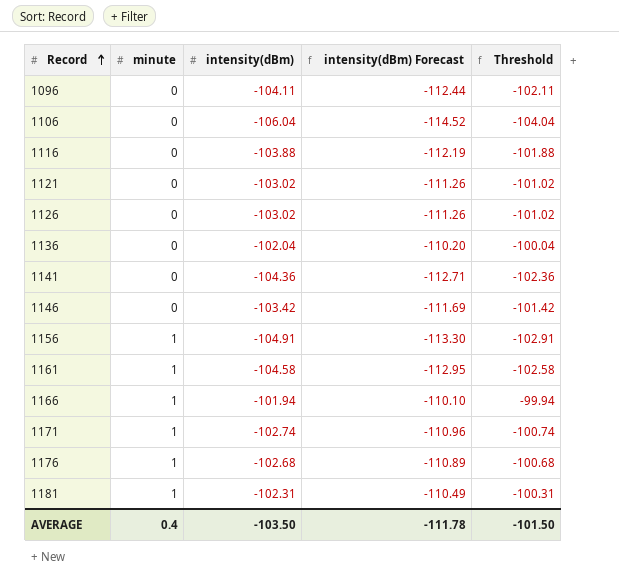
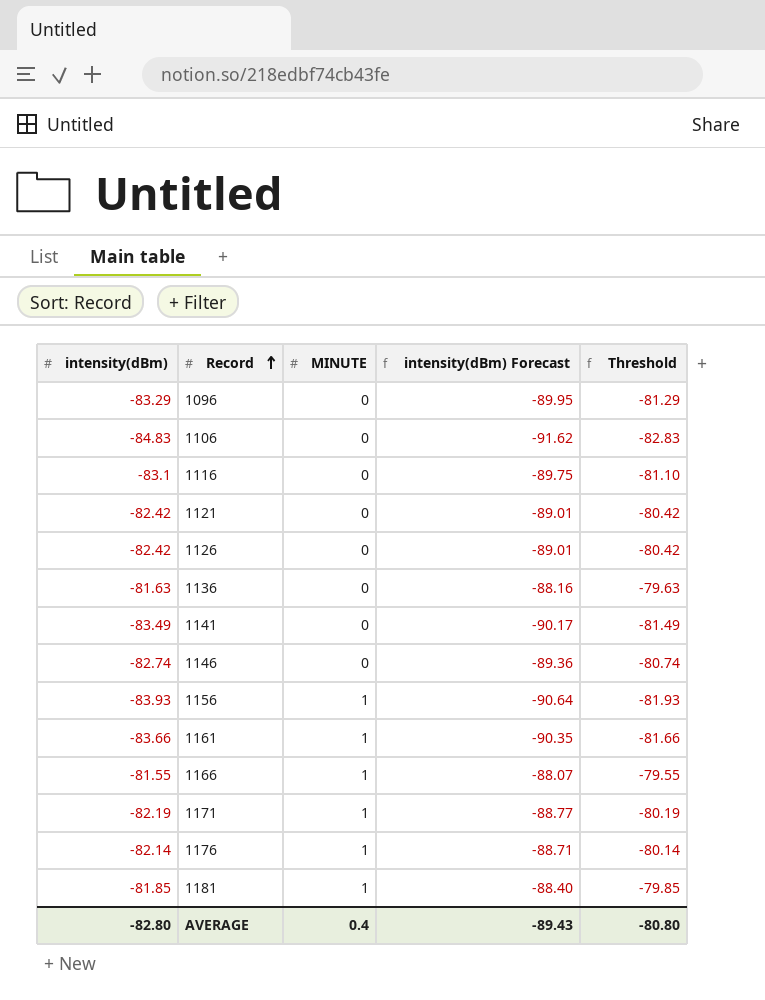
column intensity(dBm) | position: 3 -> 1
column name: minute -> MINUTE
1096 | intensity(dBm): -104.11 -> -83.29
1096 | intensity(dBm) Forecast: -112.44 -> -89.95
1096 | Threshold: -102.11 -> -81.29
1106 | intensity(dBm): -106.04 -> -84.83
1106 | intensity(dBm) Forecast: -114.52 -> -91.62
1106 | Threshold: -104.04 -> -82.83
1116 | intensity(dBm): -103.88 -> -83.1
1116 | intensity(dBm) Forecast: -112.19 -> -89.75
1116 | Threshold: -101.88 -> -81.10
1121 | intensity(dBm): -103.02 -> -82.42
1121 | intensity(dBm) Forecast: -111.26 -> -89.01
1121 | Threshold: -101.02 -> -80.42
1126 | intensity(dBm): -103.02 -> -82.42
1126 | intensity(dBm) Forecast: -111.26 -> -89.01
1126 | Threshold: -101.02 -> -80.42
1136 | intensity(dBm): -102.04 -> -81.63
1136 | intensity(dBm) Forecast: -110.20 -> -88.16
1136 | Threshold: -100.04 -> -79.63
1141 | intensity(dBm): -104.36 -> -83.49
1141 | intensity(dBm) Forecast: -112.71 -> -90.17
1141 | Threshold: -102.36 -> -81.49
1146 | intensity(dBm): -103.42 -> -82.74
1146 | intensity(dBm) Forecast: -111.69 -> -89.36
1146 | Threshold: -101.42 -> -80.74
1156 | intensity(dBm): -104.91 -> -83.93
1156 | intensity(dBm) Forecast: -113.30 -> -90.64
1156 | Threshold: -102.91 -> -81.93
1161 | intensity(dBm): -104.58 -> -83.66
1161 | intensity(dBm) Forecast: -112.95 -> -90.35
1161 | Threshold: -102.58 -> -81.66
1166 | intensity(dBm): -101.94 -> -81.55
1166 | intensity(dBm) Forecast: -110.10 -> -88.07
1166 | Threshold: -99.94 -> -79.55
1171 | intensity(dBm): -102.74 -> -82.19
1171 | intensity(dBm) Forecast: -110.96 -> -88.77
1171 | Threshold: -100.74 -> -80.19
1176 | intensity(dBm): -102.68 -> -82.14
1176 | intensity(dBm) Forecast: -110.89 -> -88.71
1176 | Threshold: -100.68 -> -80.14
1181 | intensity(dBm): -102.31 -> -81.85
1181 | intensity(dBm) Forecast: -110.49 -> -88.40
1181 | Threshold: -100.31 -> -79.85
AVERAGE | intensity(dBm): -103.50 -> -82.80
AVERAGE | intensity(dBm) Forecast: -111.78 -> -89.43
AVERAGE | Threshold: -101.50 -> -80.80

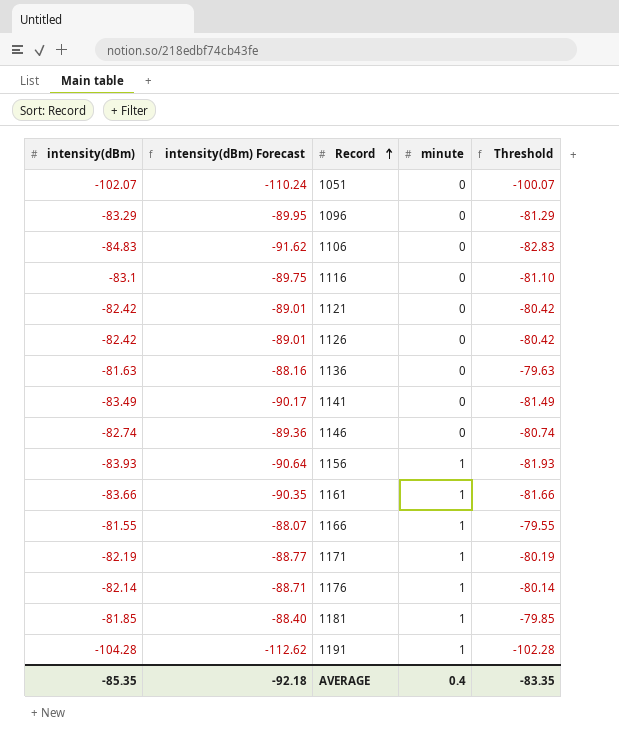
column intensity(dBm) Forecast | position: 4 -> 2
column name: MINUTE -> minute
row 1051: none -> -102.07 | -110.24 | 0 | -100.07
row 1191: none -> -104.28 | -112.62 | 1 | -102.28
AVERAGE | intensity(dBm): -82.80 -> -85.35
AVERAGE | intensity(dBm) Forecast: -89.43 -> -92.18
AVERAGE | Threshold: -80.80 -> -83.35

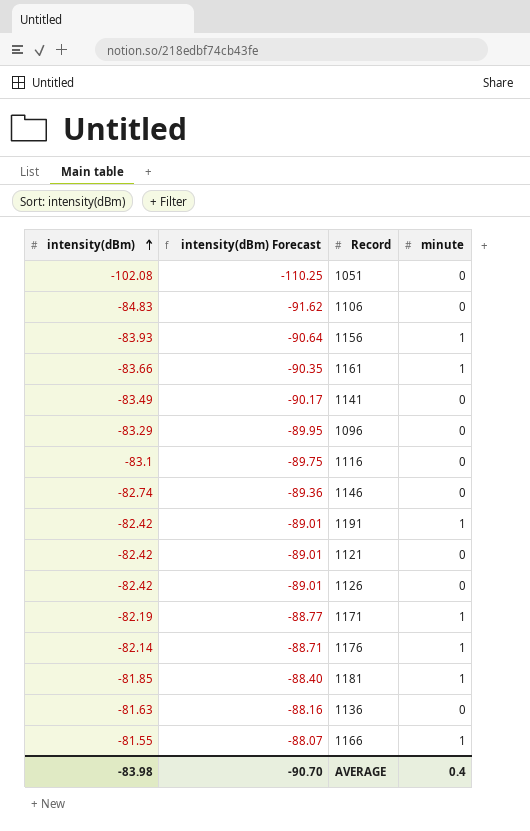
row order: Record ascending -> intensity(dBm) ascending
column Threshold | formula: [intensity(dBm)] + 2 -> none
1051 | intensity(dBm): -102.07 -> -102.08
1051 | intensity(dBm) Forecast: -110.24 -> -110.25
1191 | intensity(dBm): -104.28 -> -82.42
1191 | intensity(dBm) Forecast: -112.62 -> -89.01
AVERAGE | intensity(dBm): -85.35 -> -83.98
AVERAGE | intensity(dBm) Forecast: -92.18 -> -90.70

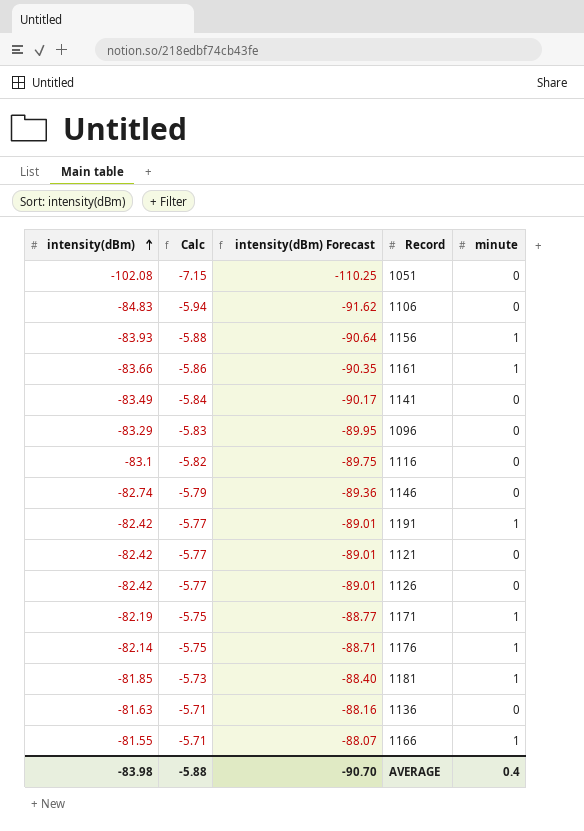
column Calc | formula: none -> [intensity(dBm)] * 0.07

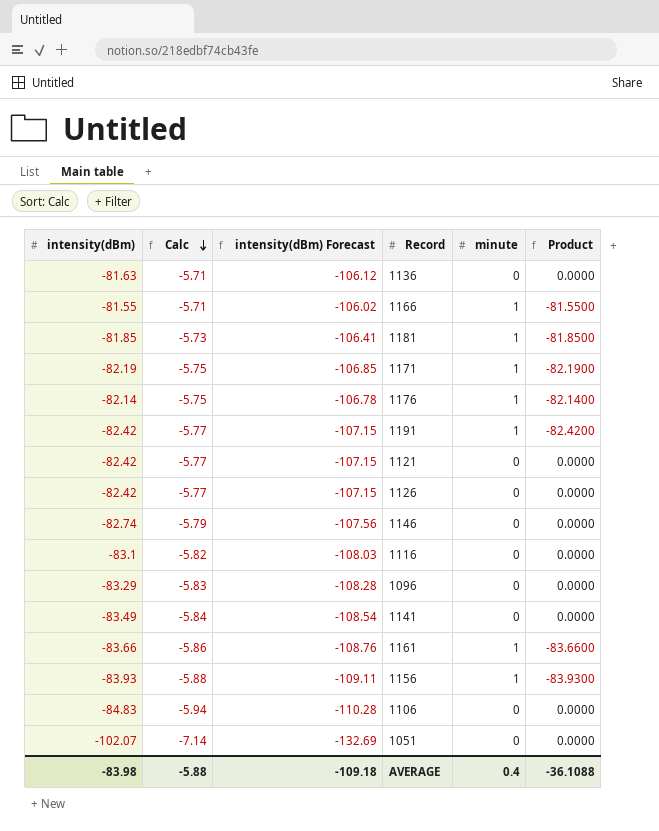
row order: intensity(dBm) ascending -> Calc descending
column intensity(dBm) Forecast | formula: [intensity(dBm)] * 1.08 -> [intensity(dBm)] * 1.3
column Product | formula: none -> [intensity(dBm)] * [minute]
1051 | intensity(dBm): -102.08 -> -102.07
1051 | Calc: -7.15 -> -7.14
AVERAGE | intensity(dBm) Forecast: -90.70 -> -109.18

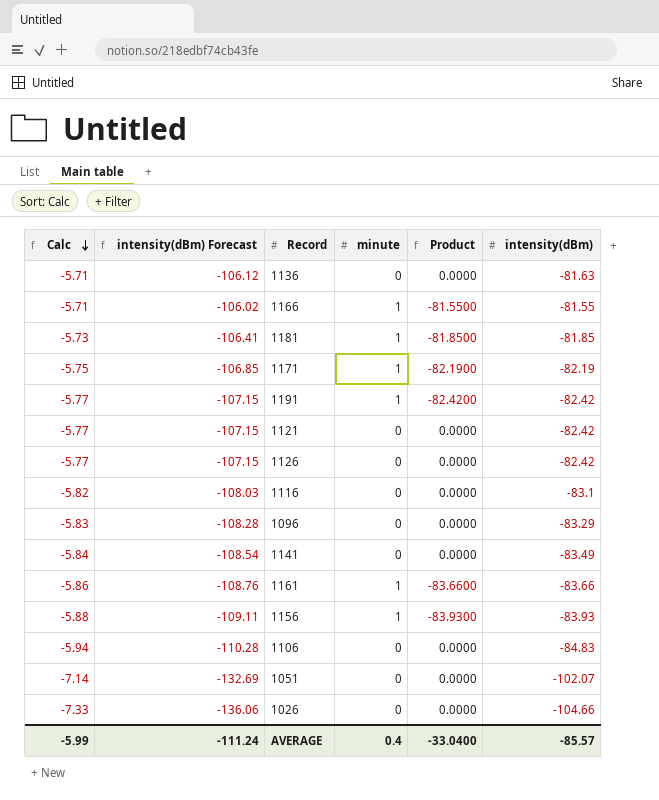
column intensity(dBm) | position: 1 -> 6
row 1176: -82.14 | -5.75 | -106.78 | 1 | -82.1400 -> none
row 1146: -82.74 | -5.79 | -107.56 | 0 | 0.0000 -> none
row 1026: none -> -7.33 | -136.06 | 0 | 0.0000 | -104.66
AVERAGE | Calc: -5.88 -> -5.99
AVERAGE | intensity(dBm) Forecast: -109.18 -> -111.24
AVERAGE | Product: -36.1088 -> -33.0400
AVERAGE | intensity(dBm): -83.98 -> -85.57

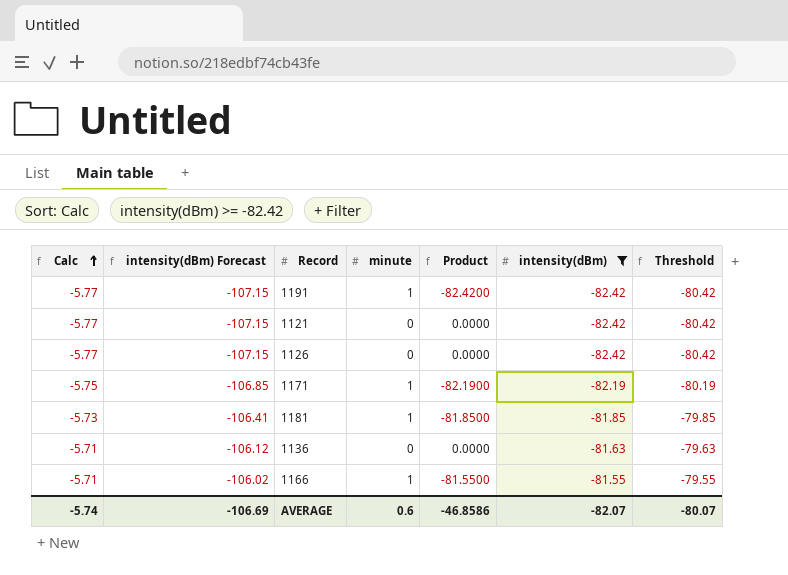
filter: none -> intensity(dBm) >= -82.42
row order: Calc descending -> Calc ascending
column Threshold | formula: none -> [intensity(dBm)] + 2
AVERAGE | Calc: -5.99 -> -5.74
AVERAGE | intensity(dBm) Forecast: -111.24 -> -106.69
AVERAGE | minute: 0.4 -> 0.6
AVERAGE | Product: -33.0400 -> -46.8586
AVERAGE | intensity(dBm): -85.57 -> -82.07

